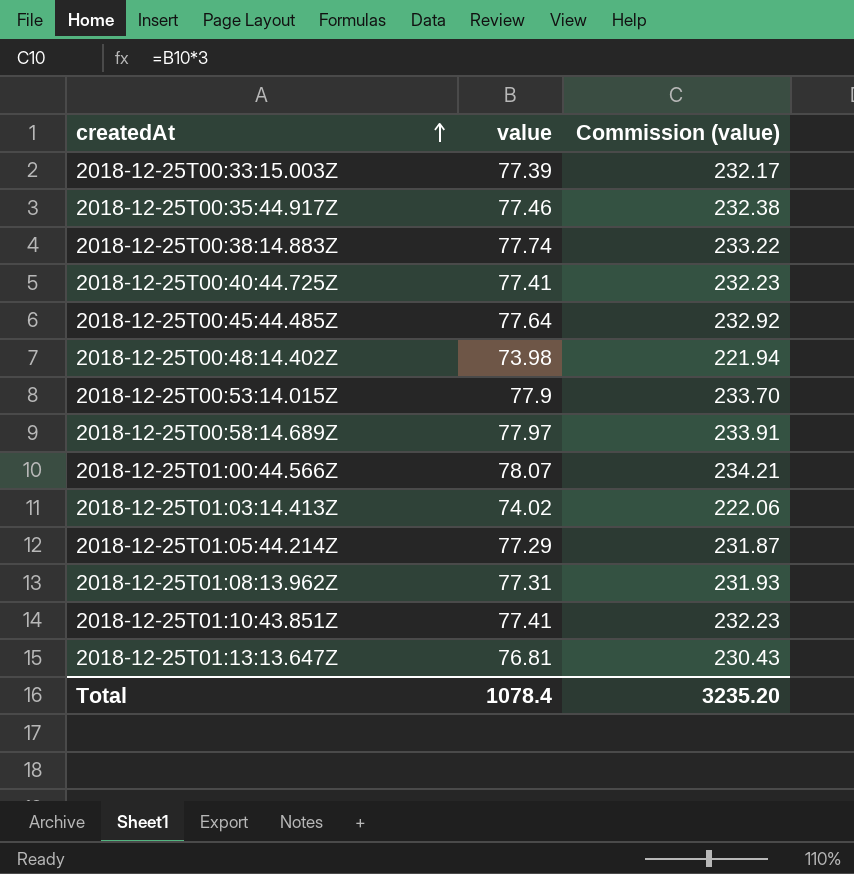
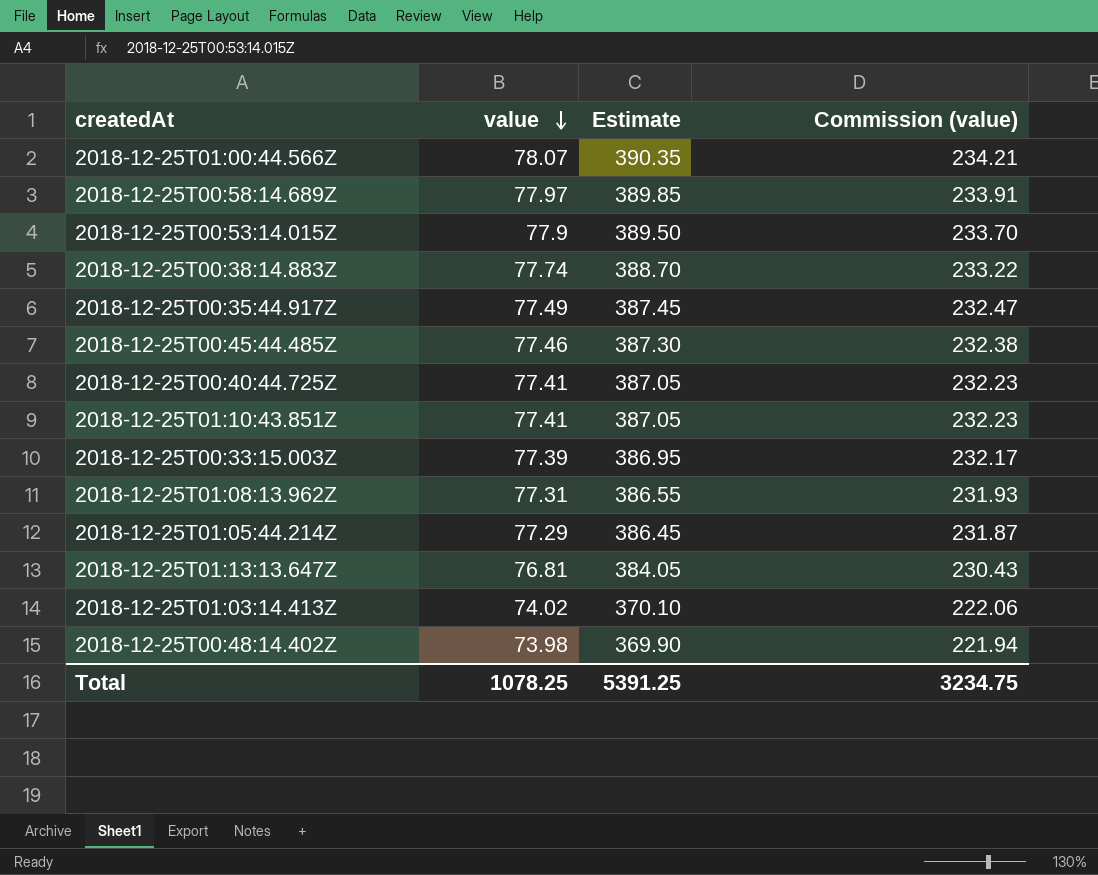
row order: createdAt ascending -> value descending
column Estimate | formula: none -> [value] * 5
2018-12-25T00:35:44.917Z | value: 77.46 -> 77.49
2018-12-25T00:35:44.917Z | Commission (value): 232.38 -> 232.47
2018-12-25T00:45:44.485Z | value: 77.64 -> 77.46
2018-12-25T00:45:44.485Z | Commission (value): 232.92 -> 232.38
Total | value: 1078.4 -> 1078.25
Total | Commission (value): 3235.20 -> 3234.75

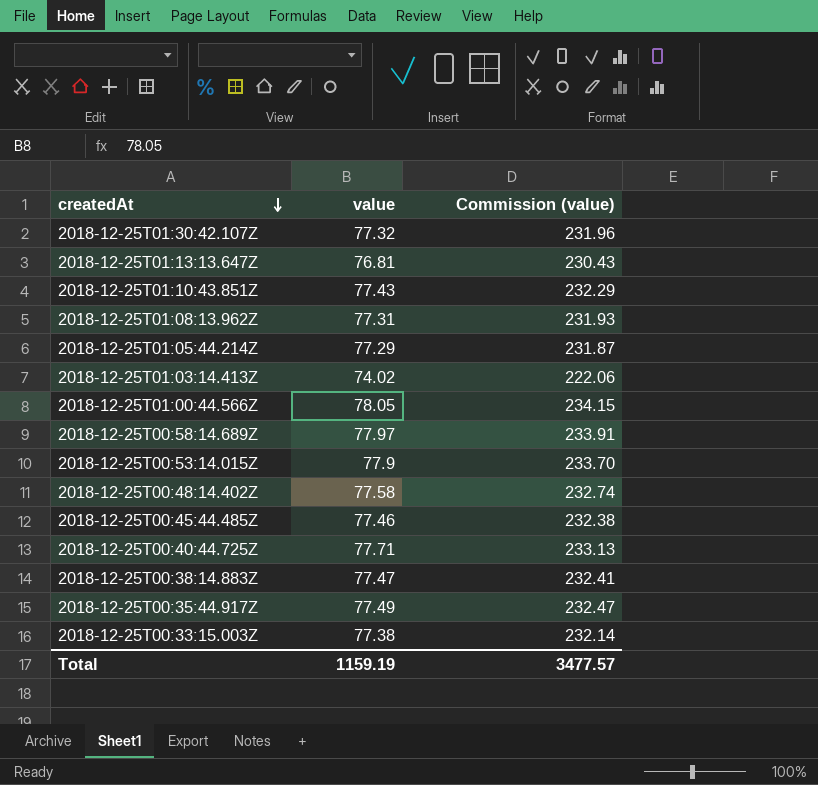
row order: value descending -> createdAt descending
column Estimate | formula: [value] * 5 -> none
row 2018-12-25T01:30:42.107Z: none -> 77.32 | 231.96
2018-12-25T01:10:43.851Z | value: 77.41 -> 77.43
2018-12-25T01:10:43.851Z | Commission (value): 232.23 -> 232.29
2018-12-25T01:00:44.566Z | value: 78.07 -> 78.05
2018-12-25T01:00:44.566Z | Commission (value): 234.21 -> 234.15
2018-12-25T00:48:14.402Z | value: 73.98 -> 77.58
2018-12-25T00:48:14.402Z | Commission (value): 221.94 -> 232.74
2018-12-25T00:40:44.725Z | value: 77.41 -> 77.71
2018-12-25T00:40:44.725Z | Commission (value): 232.23 -> 233.13
2018-12-25T00:38:14.883Z | value: 77.74 -> 77.47
2018-12-25T00:38:14.883Z | Commission (value): 233.22 -> 232.41
2018-12-25T00:33:15.003Z | value: 77.39 -> 77.38
2018-12-25T00:33:15.003Z | Commission (value): 232.17 -> 232.14
Total | value: 1078.25 -> 1159.19
Total | Commission (value): 3234.75 -> 3477.57

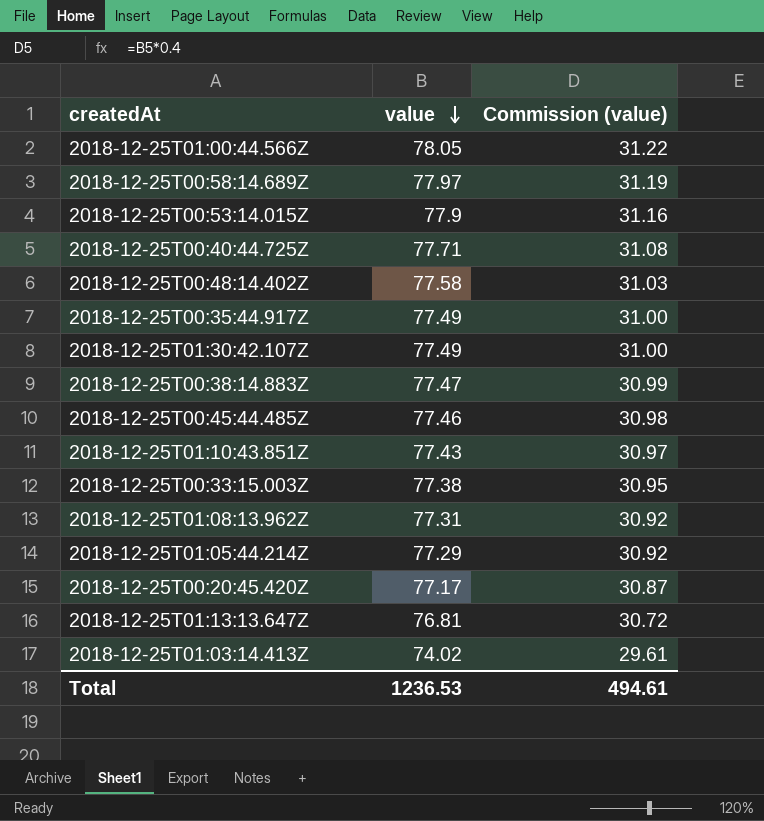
row order: createdAt descending -> value descending
column Commission (value) | formula: [value] * 3 -> [value] * 0.4
2018-12-25T01:30:42.107Z | value: 77.32 -> 77.49
row 2018-12-25T00:20:45.420Z: none -> 77.17 | 30.87
Total | value: 1159.19 -> 1236.53
Total | Commission (value): 3477.57 -> 494.61

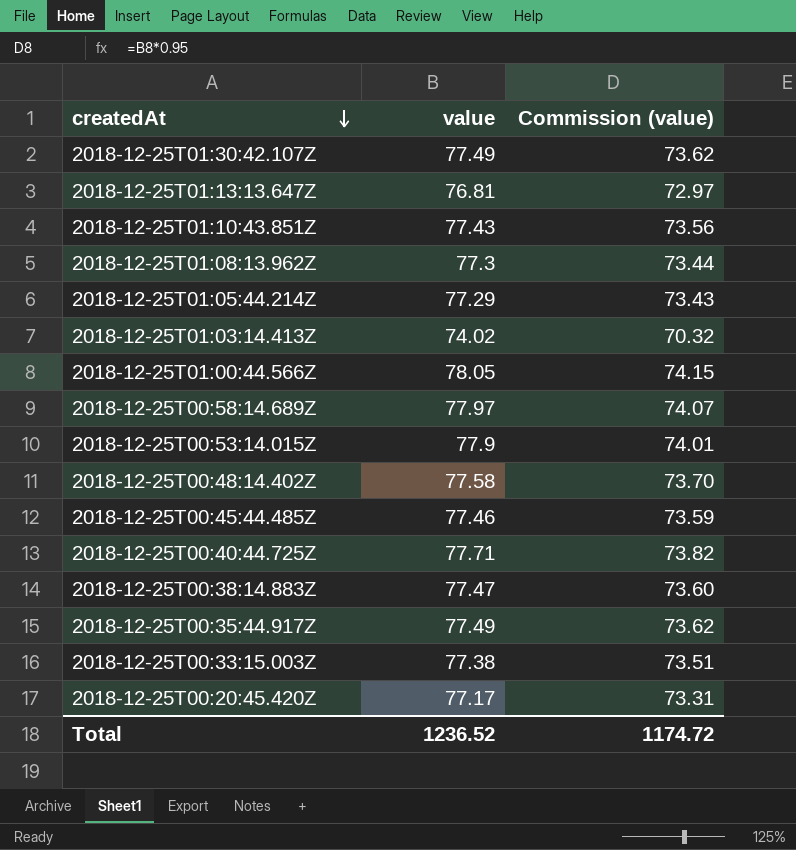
row order: value descending -> createdAt descending
column Commission (value) | formula: [value] * 0.4 -> [value] * 0.95
2018-12-25T01:08:13.962Z | value: 77.31 -> 77.3
Total | value: 1236.53 -> 1236.52
Total | Commission (value): 494.61 -> 1174.72

